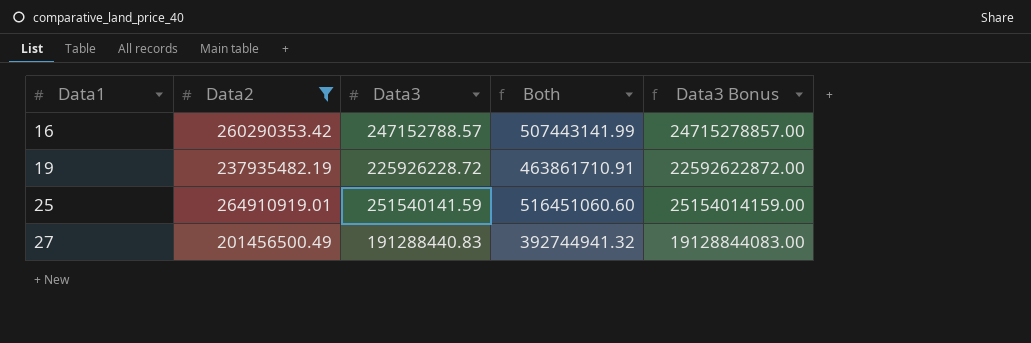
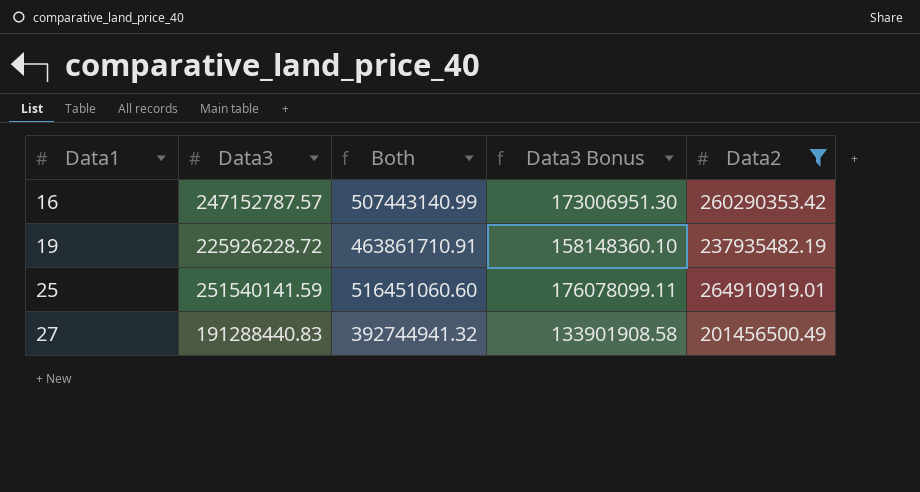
column Data3 Bonus | formula: [Data3] * 100 -> [Data3] * 0.7
column Data2 | position: 2 -> 5
16 | Data3: 247152788.57 -> 247152787.57
16 | Both: 507443141.99 -> 507443140.99

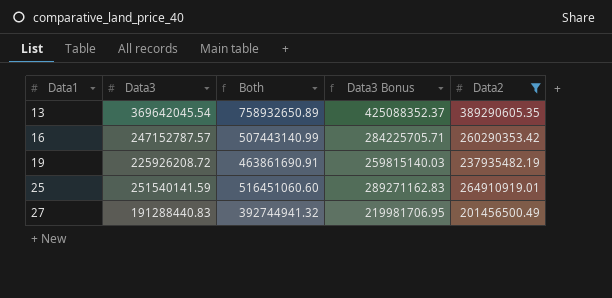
column Data3 Bonus | formula: [Data3] * 0.7 -> [Data3] * 1.15
row 13: none -> 369642045.54 | 758932650.89 | 425088352.37 | 389290605.35
19 | Data3: 225926228.72 -> 225926208.72
19 | Both: 463861710.91 -> 463861690.91

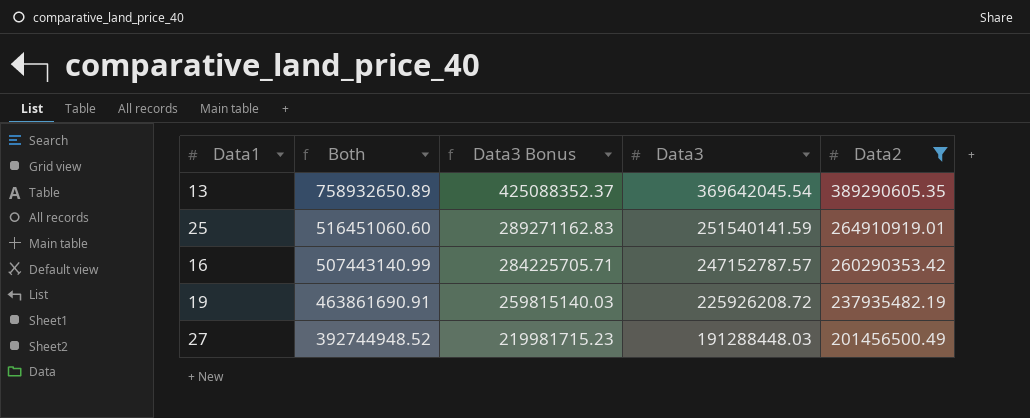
row order: Data1 ascending -> Both descending
column Data3 | position: 2 -> 4
27 | Both: 392744941.32 -> 392744948.52
27 | Data3 Bonus: 219981706.95 -> 219981715.23
27 | Data3: 191288440.83 -> 191288448.03

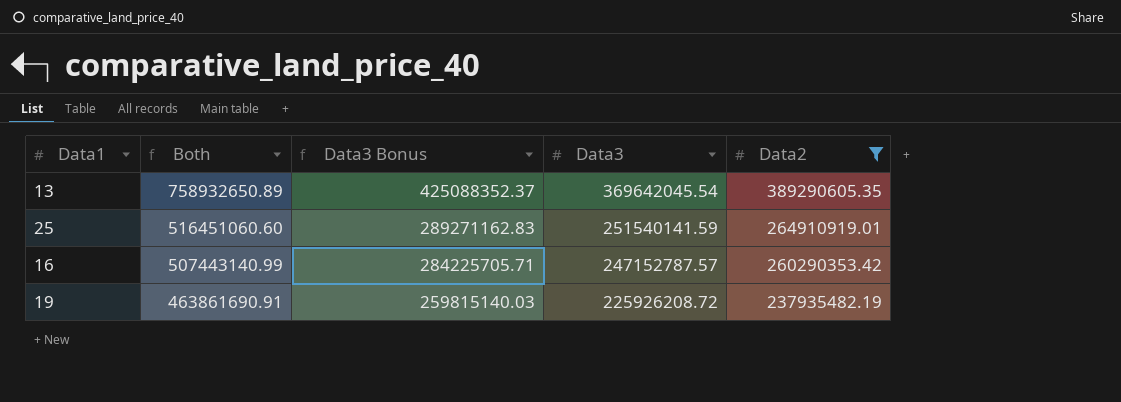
row 27: 392744948.52 | 219981715.23 | 191288448.03 | 201456500.49 -> none

